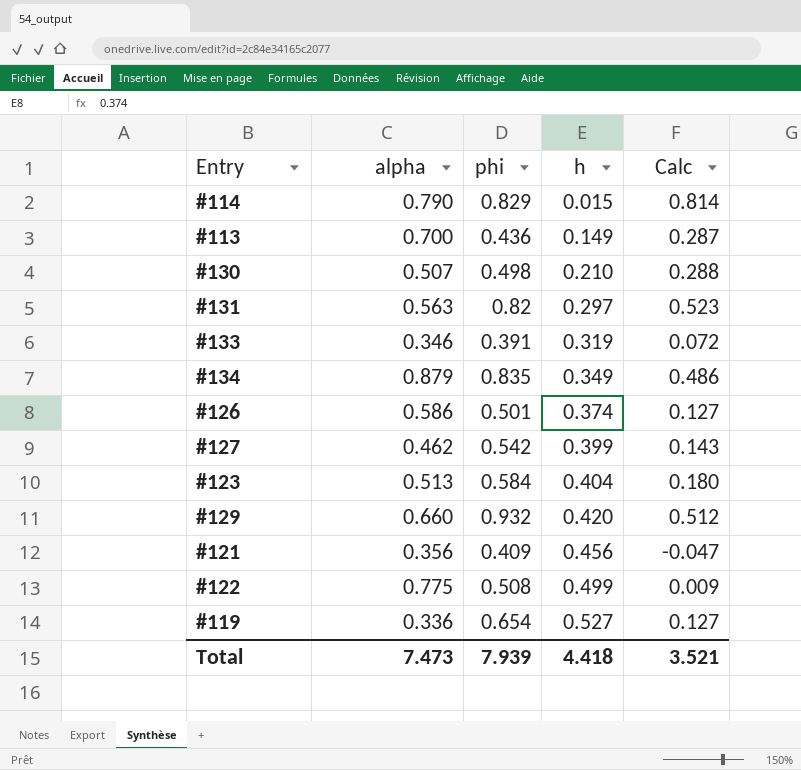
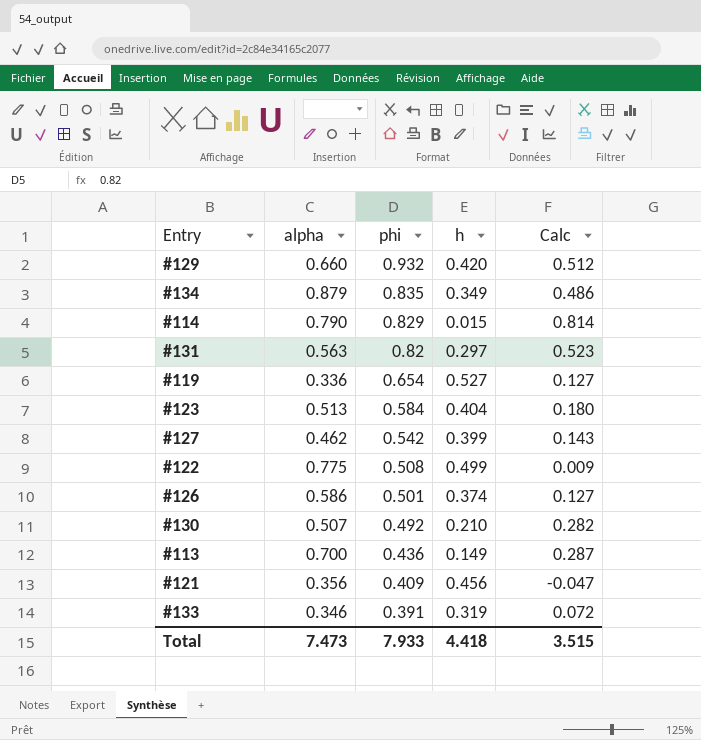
row order: h ascending -> phi descending
#130 | phi: 0.498 -> 0.492
#130 | Calc: 0.288 -> 0.282
Total | phi: 7.939 -> 7.933
Total | Calc: 3.521 -> 3.515

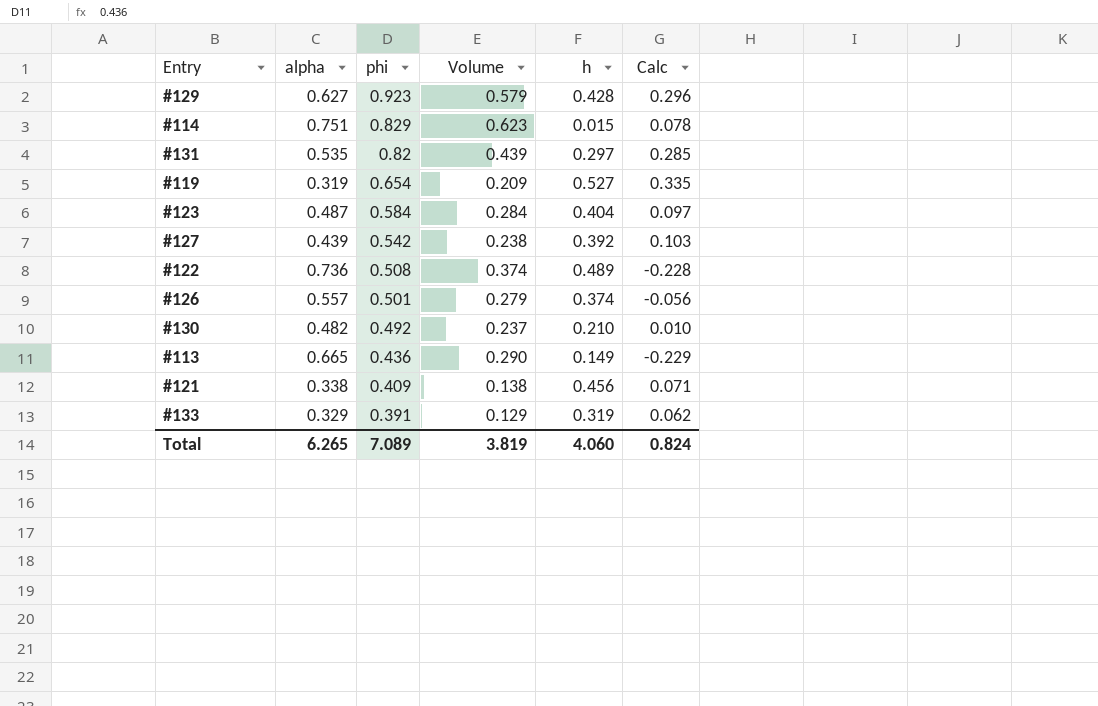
column Volume | formula: none -> [alpha] * [phi]
column Calc | formula: [phi] - [h] -> [phi] - [alpha]
row #134: 0.879 | 0.835 | 0.349 | 0.486 -> none
#129 | alpha: 0.660 -> 0.627
#129 | phi: 0.932 -> 0.923
#129 | h: 0.420 -> 0.428
#114 | alpha: 0.790 -> 0.751
#131 | alpha: 0.563 -> 0.535
#119 | alpha: 0.336 -> 0.319
#123 | alpha: 0.513 -> 0.487
#127 | alpha: 0.462 -> 0.439
#127 | h: 0.399 -> 0.392
#122 | alpha: 0.775 -> 0.736
#122 | h: 0.499 -> 0.489
#126 | alpha: 0.586 -> 0.557
#130 | alpha: 0.507 -> 0.482
#113 | alpha: 0.700 -> 0.665
#121 | alpha: 0.356 -> 0.338
#133 | alpha: 0.346 -> 0.329
Total | alpha: 7.473 -> 6.265
Total | phi: 7.933 -> 7.089
Total | h: 4.418 -> 4.060
Total | Calc: 3.515 -> 0.824

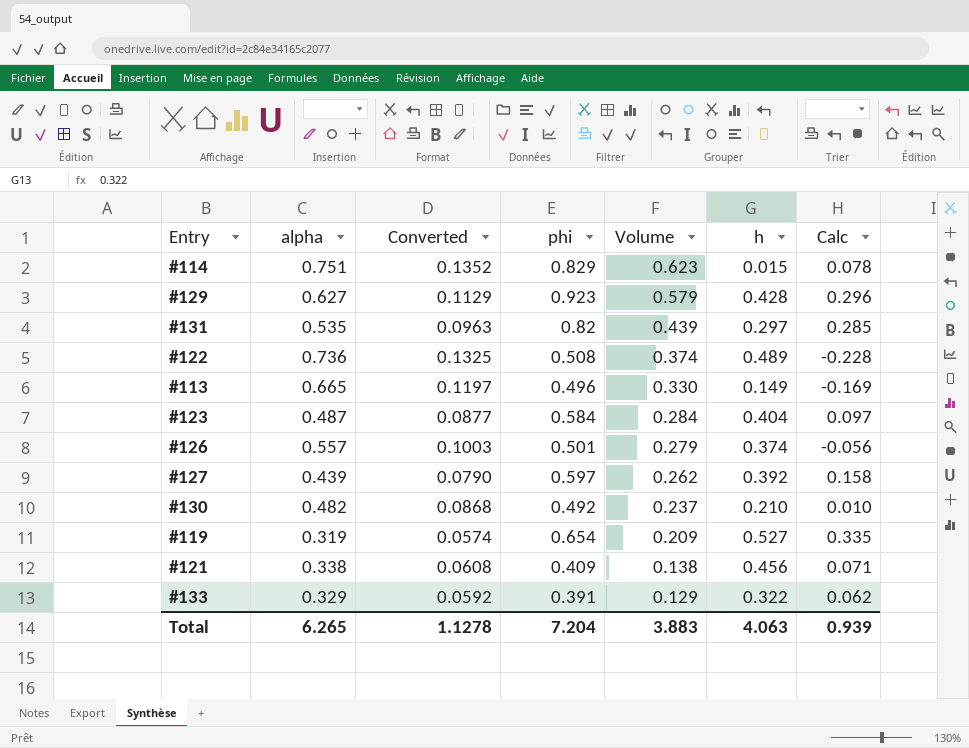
row order: phi descending -> Volume descending
column Converted | formula: none -> [alpha] * 0.18
#113 | phi: 0.436 -> 0.496
#113 | Volume: 0.290 -> 0.330
#113 | Calc: -0.229 -> -0.169
#127 | phi: 0.542 -> 0.597
#127 | Volume: 0.238 -> 0.262
#127 | Calc: 0.103 -> 0.158
#133 | h: 0.319 -> 0.322
Total | phi: 7.089 -> 7.204
Total | Volume: 3.819 -> 3.883
Total | h: 4.060 -> 4.063
Total | Calc: 0.824 -> 0.939

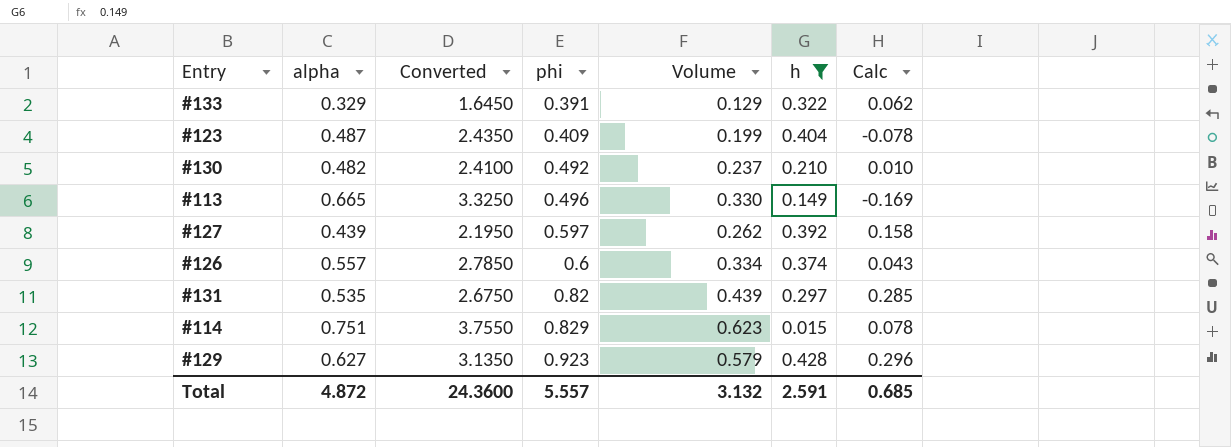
filter: none -> h <= 0.428
row order: Volume descending -> phi ascending
column Converted | formula: [alpha] * 0.18 -> [alpha] * 5
#123 | phi: 0.584 -> 0.409
#123 | Volume: 0.284 -> 0.199
#123 | Calc: 0.097 -> -0.078
#126 | phi: 0.501 -> 0.6
#126 | Volume: 0.279 -> 0.334
#126 | Calc: -0.056 -> 0.043
Total | alpha: 6.265 -> 4.872
Total | Converted: 1.1278 -> 24.3600
Total | phi: 7.204 -> 5.557
Total | Volume: 3.883 -> 3.132
Total | h: 4.063 -> 2.591
Total | Calc: 0.939 -> 0.685

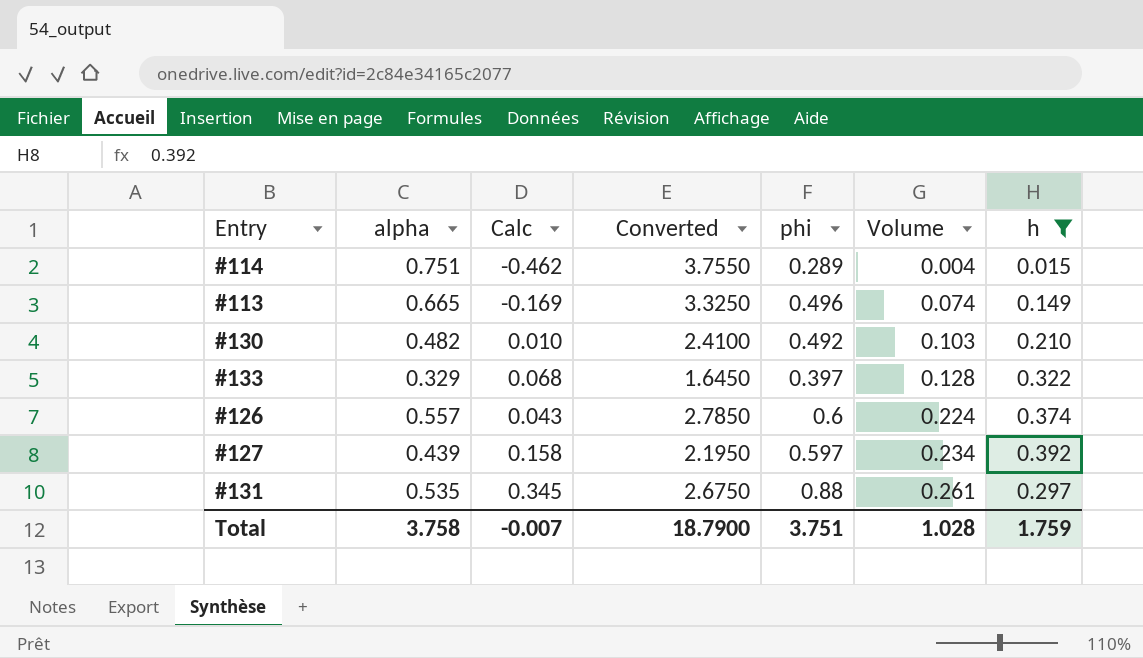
row order: phi ascending -> Volume ascending
column Calc | position: 7 -> 3
column Volume | formula: [alpha] * [phi] -> [phi] * [h]
row #123: 0.487 | 2.4350 | 0.409 | 0.199 | 0.404 | -0.078 -> none
row #129: 0.627 | 3.1350 | 0.923 | 0.579 | 0.428 | 0.296 -> none
#114 | Calc: 0.078 -> -0.462
#114 | phi: 0.829 -> 0.289
#133 | Calc: 0.062 -> 0.068
#133 | phi: 0.391 -> 0.397
#131 | Calc: 0.285 -> 0.345
#131 | phi: 0.82 -> 0.88
Total | alpha: 4.872 -> 3.758
Total | Calc: 0.685 -> -0.007
Total | Converted: 24.3600 -> 18.7900
Total | phi: 5.557 -> 3.751
Total | Volume: 3.132 -> 1.028
Total | h: 2.591 -> 1.759

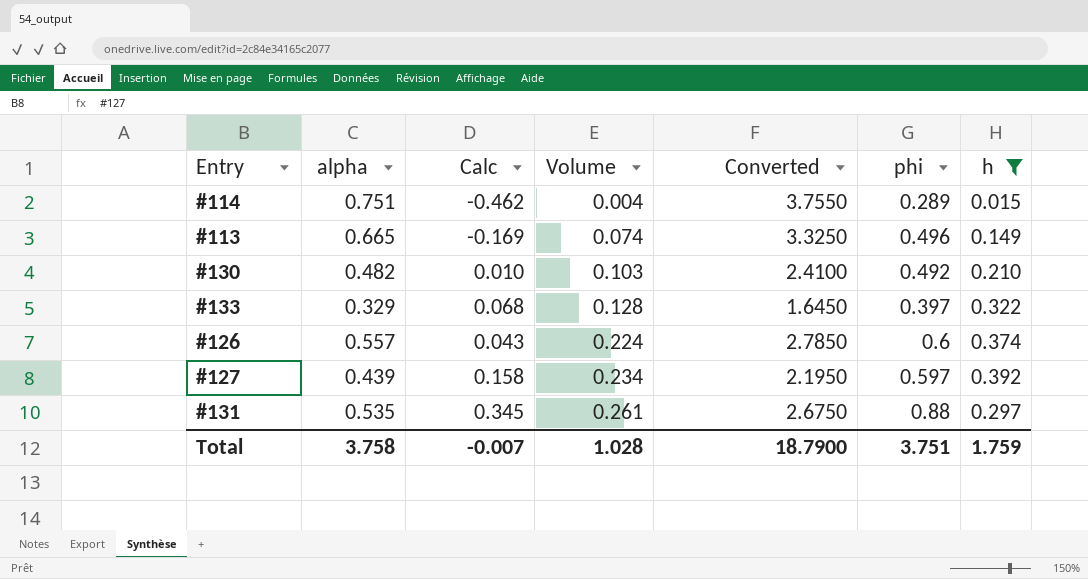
column Volume | position: 6 -> 4

